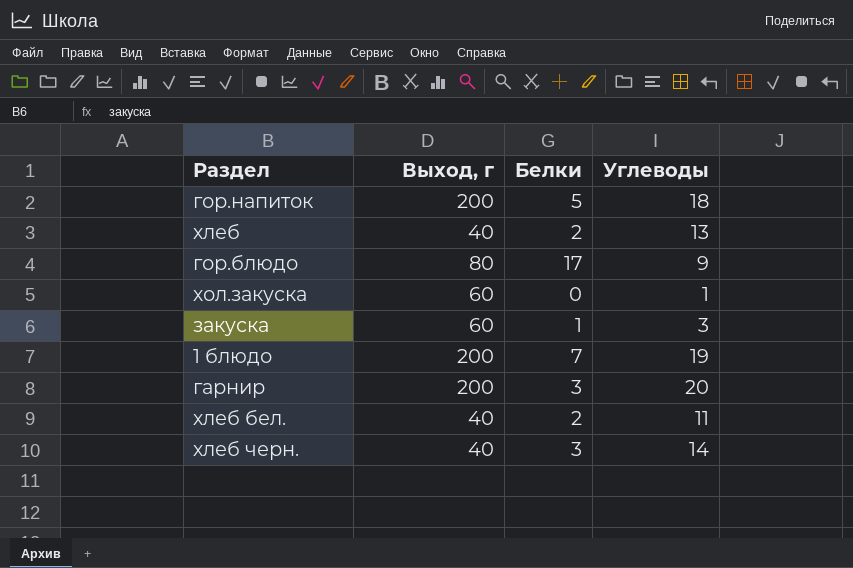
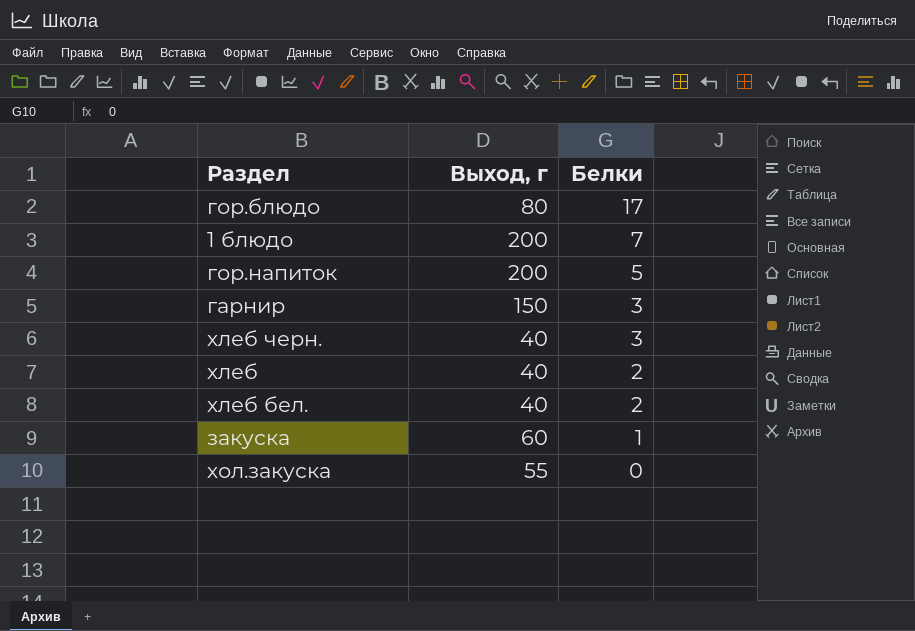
row order: none -> Белки descending
column Углеводы | position: 4 -> none
гарнир | Выход, г: 200 -> 150
хол.закуска | Выход, г: 60 -> 55

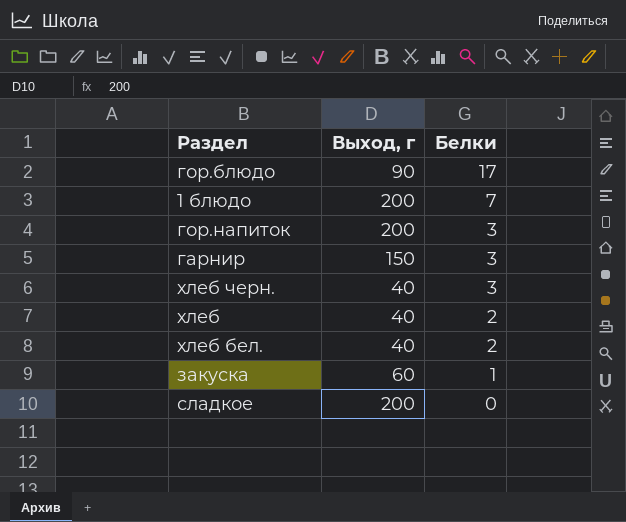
row хол.закуска: 55 | 0 -> none
гор.блюдо | Выход, г: 80 -> 90
гор.напиток | Белки: 5 -> 3
row сладкое: none -> 200 | 0

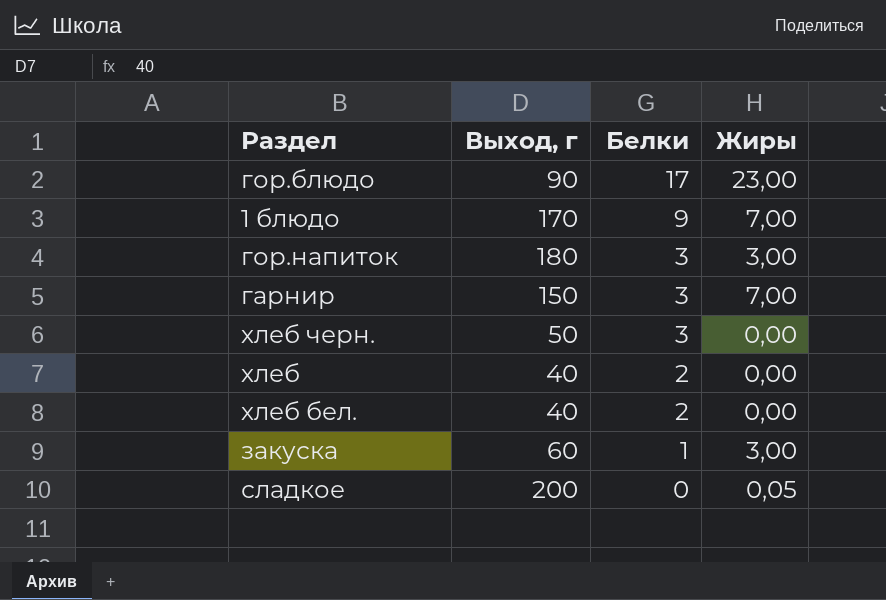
column Жиры | position: none -> 4
1 блюдо | Выход, г: 200 -> 170
1 блюдо | Белки: 7 -> 9
гор.напиток | Выход, г: 200 -> 180
хлеб черн. | Выход, г: 40 -> 50

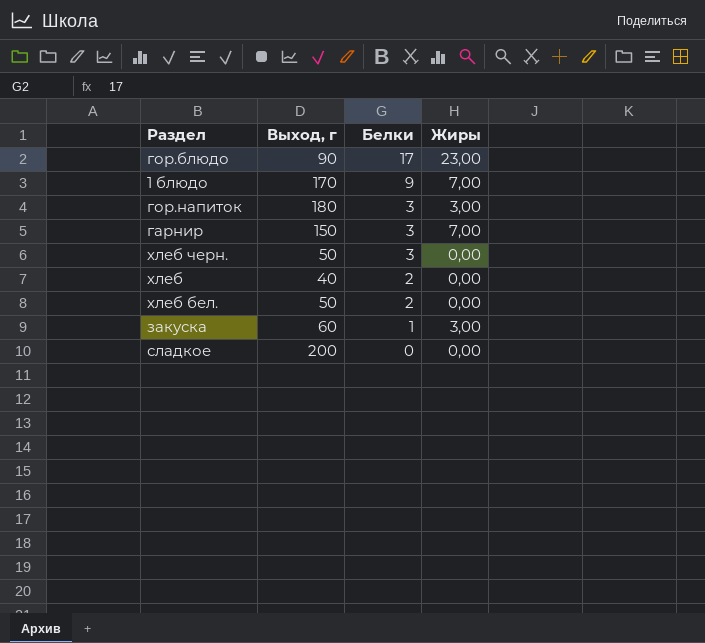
хлеб бел. | Выход, г: 40 -> 50
сладкое | Жиры: 0,05 -> 0,00

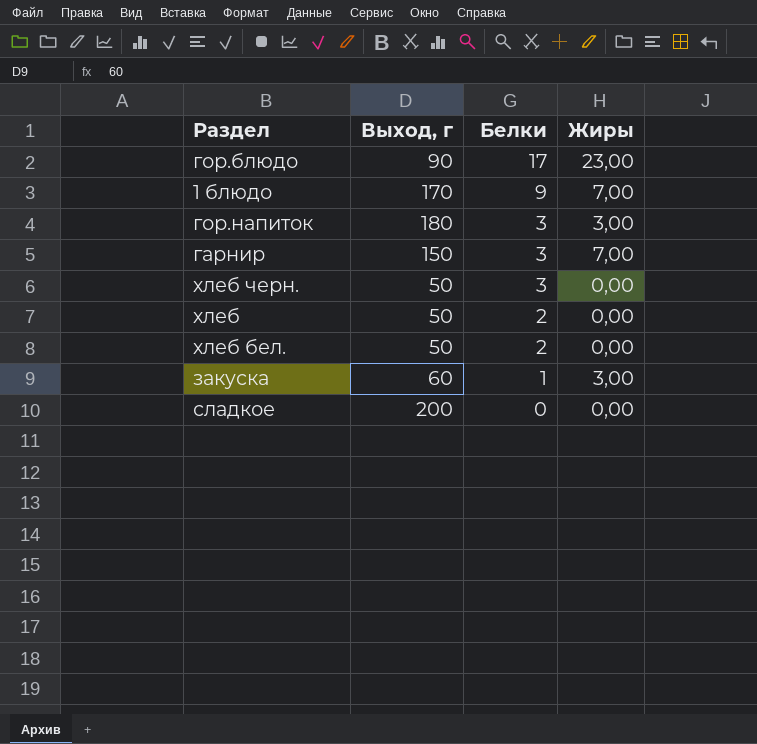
хлеб | Выход, г: 40 -> 50

